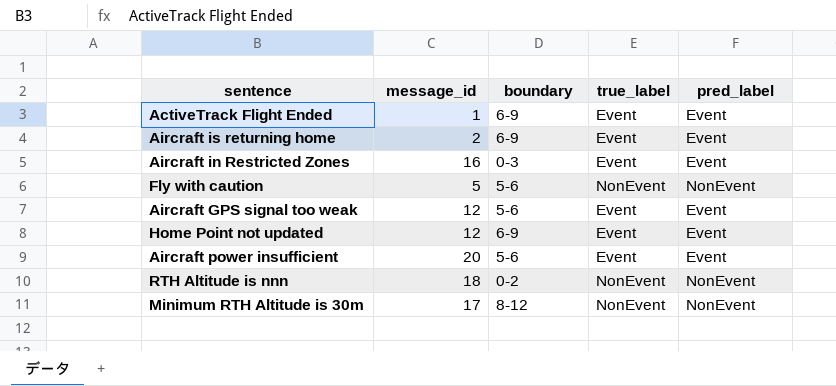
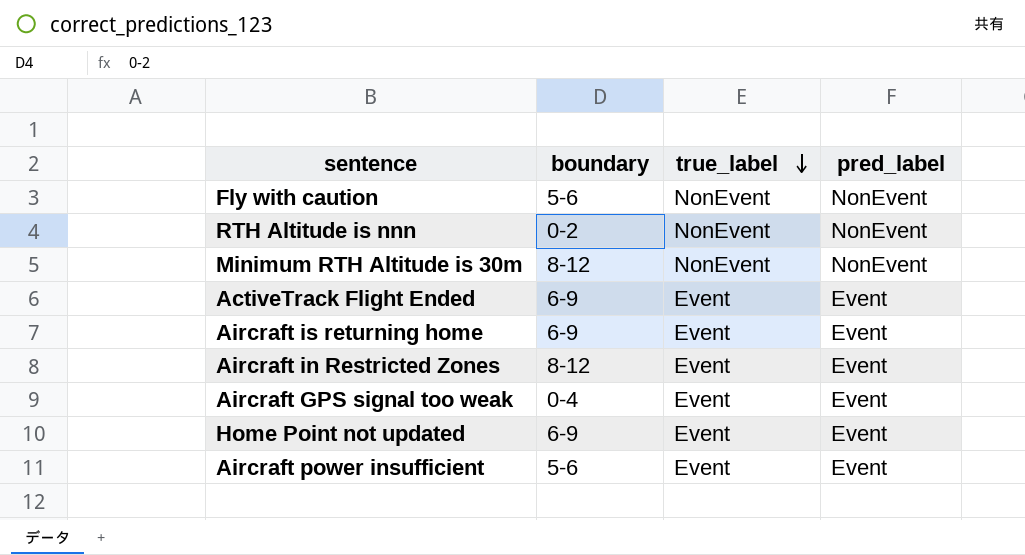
row order: none -> true_label descending
column message_id | position: 2 -> none
Aircraft in Restricted Zones | boundary: 0-3 -> 8-12
Aircraft GPS signal too weak | boundary: 5-6 -> 0-4

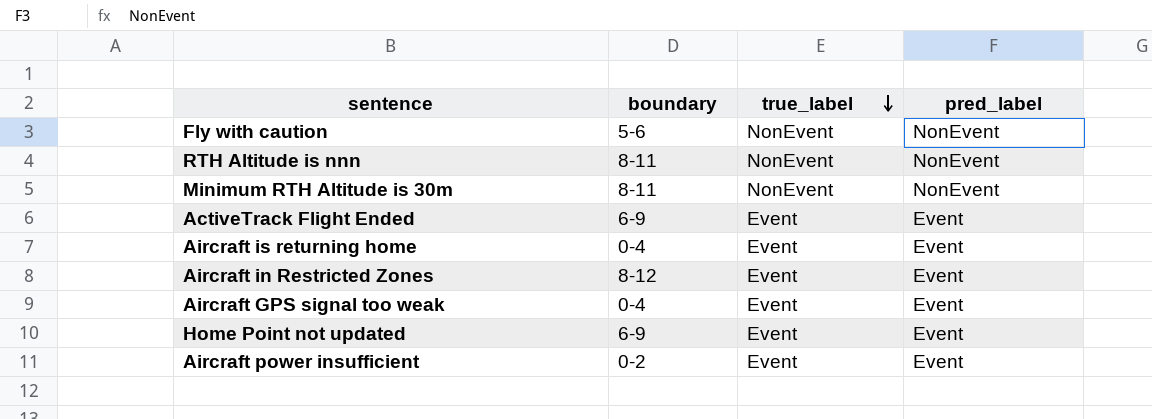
RTH Altitude is nnn | boundary: 0-2 -> 8-11
Minimum RTH Altitude is 30m | boundary: 8-12 -> 8-11
Aircraft is returning home | boundary: 6-9 -> 0-4
Aircraft power insufficient | boundary: 5-6 -> 0-2

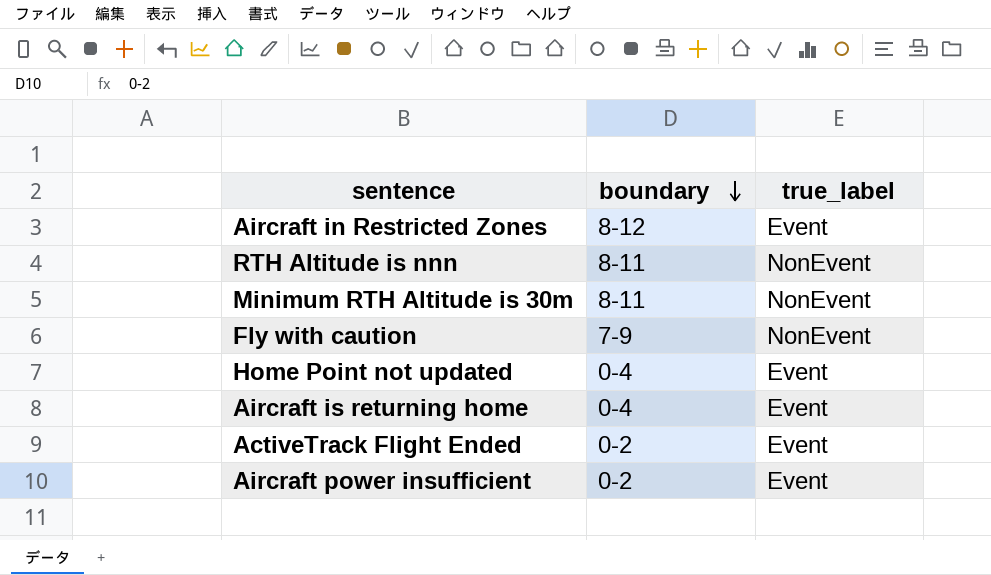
row order: true_label descending -> boundary descending
column pred_label | position: 4 -> none
row Aircraft GPS signal too weak: 0-4 | Event | Event -> none
Fly with caution | boundary: 5-6 -> 7-9
Home Point not updated | boundary: 6-9 -> 0-4
ActiveTrack Flight Ended | boundary: 6-9 -> 0-2

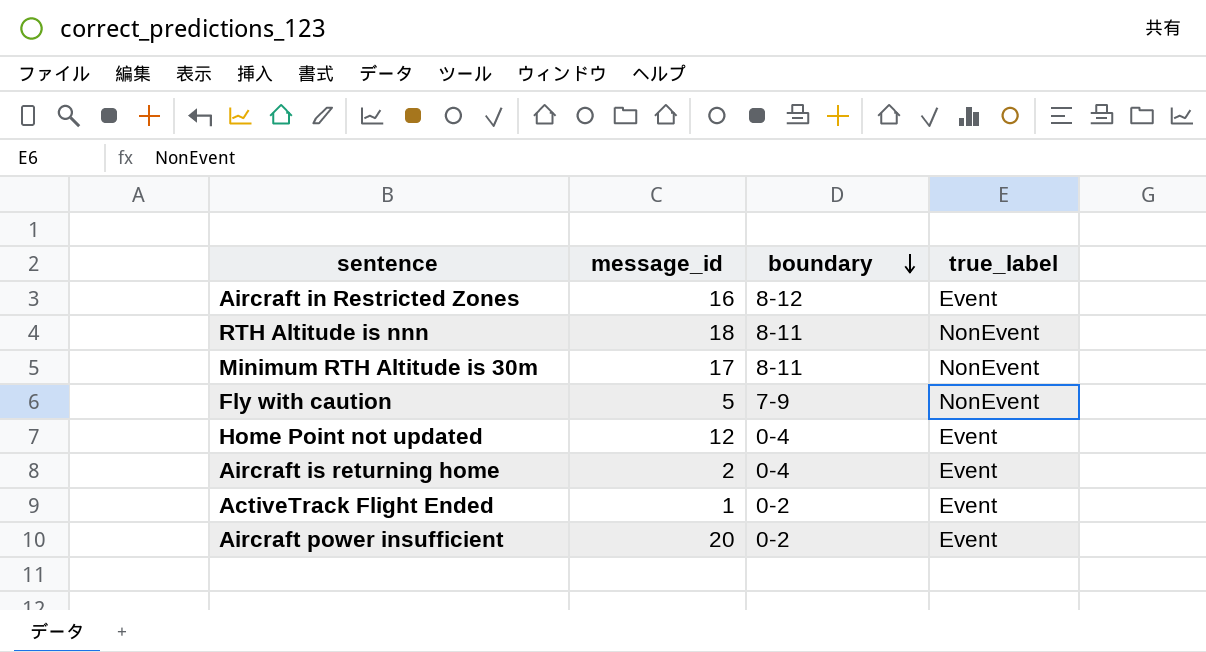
column message_id | position: none -> 2

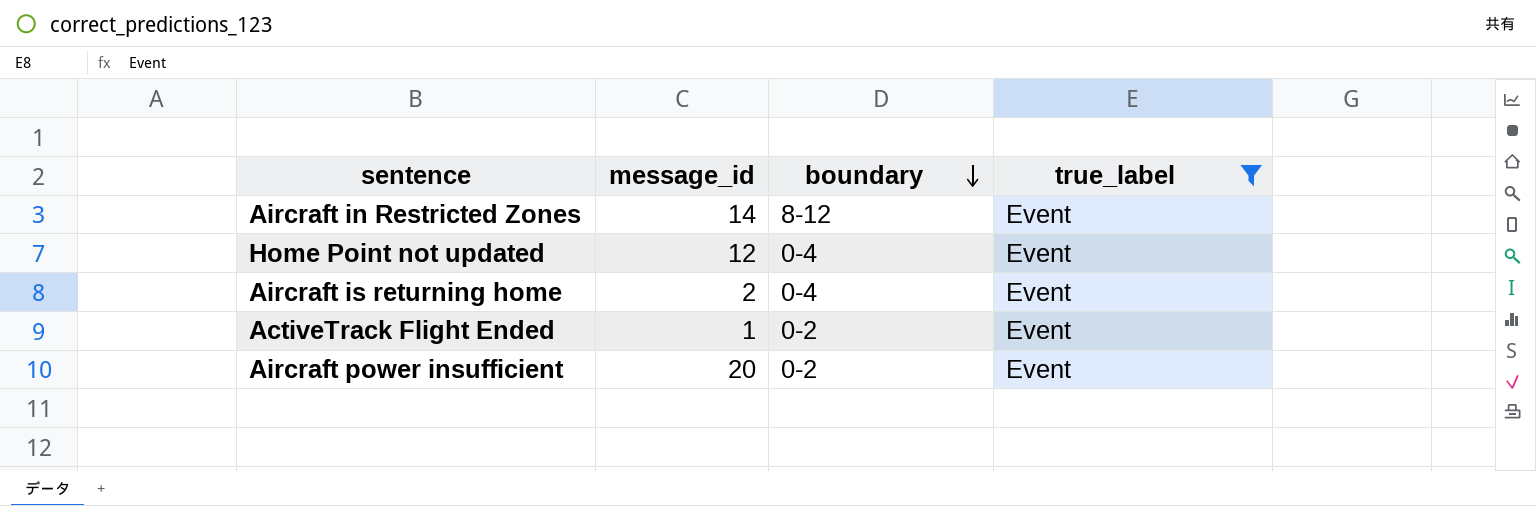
filter: none -> true_label = Event
Aircraft in Restricted Zones | message_id: 16 -> 14

